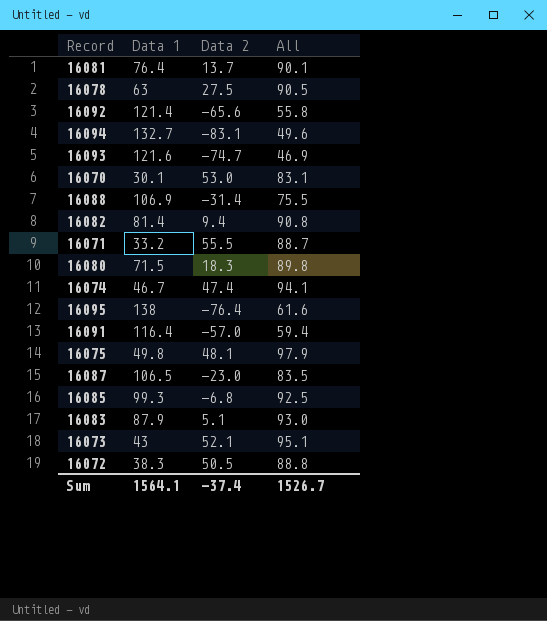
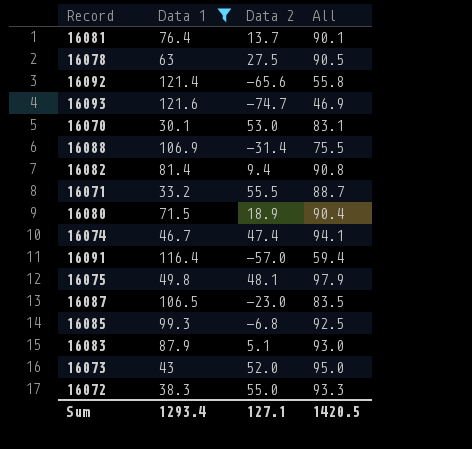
filter: none -> Data 1 <= 121.6
16080 | Data 2: 18.3 -> 18.9
16080 | All: 89.8 -> 90.4
16073 | Data 2: 52.1 -> 52.0
16073 | All: 95.1 -> 95.0
16072 | Data 2: 50.5 -> 55.0
16072 | All: 88.8 -> 93.3
Sum | Data 1: 1564.1 -> 1293.4
Sum | Data 2: -37.4 -> 127.1
Sum | All: 1526.7 -> 1420.5

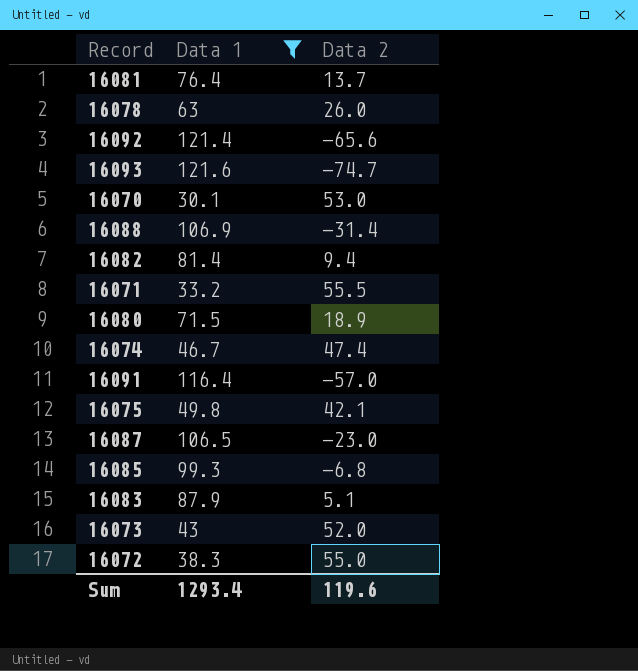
column All | formula: [Data 1] + [Data 2] -> none
16078 | Data 2: 27.5 -> 26.0
16075 | Data 2: 48.1 -> 42.1
Sum | Data 2: 127.1 -> 119.6

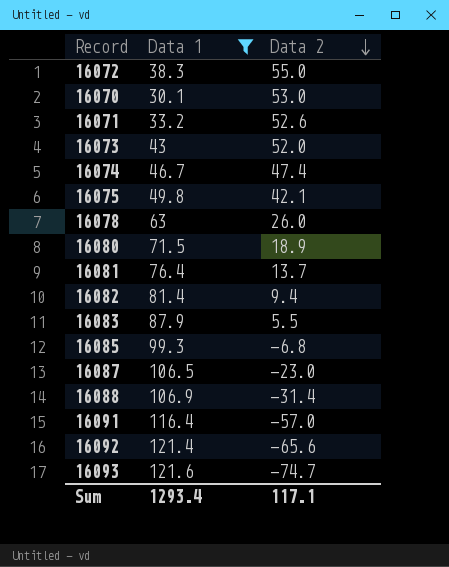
row order: none -> Data 2 descending
16071 | Data 2: 55.5 -> 52.6
16083 | Data 2: 5.1 -> 5.5
Sum | Data 2: 119.6 -> 117.1

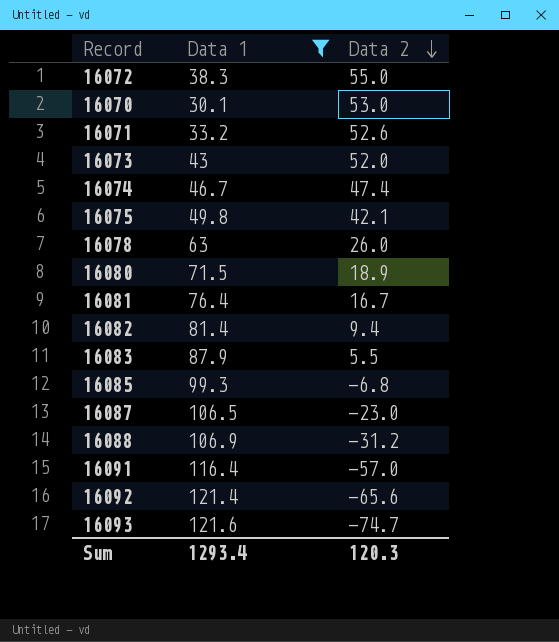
16081 | Data 2: 13.7 -> 16.7
16088 | Data 2: -31.4 -> -31.2
Sum | Data 2: 117.1 -> 120.3

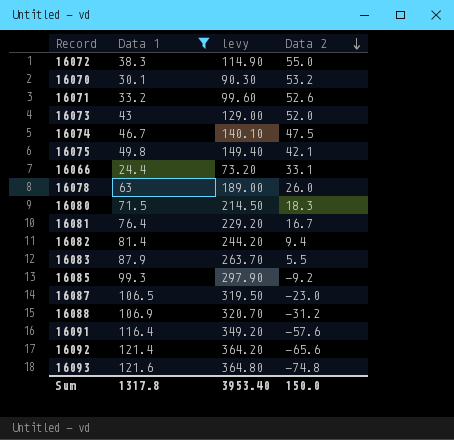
column levy | formula: none -> [Data 1] * 3
16070 | Data 2: 53.0 -> 53.2
16074 | Data 2: 47.4 -> 47.5
row 16066: none -> 24.4 | 73.20 | 33.1
16080 | Data 2: 18.9 -> 18.3
16085 | Data 2: -6.8 -> -9.2
16091 | Data 2: -57.0 -> -57.6
16093 | Data 2: -74.7 -> -74.8
Sum | Data 1: 1293.4 -> 1317.8
Sum | Data 2: 120.3 -> 150.0

